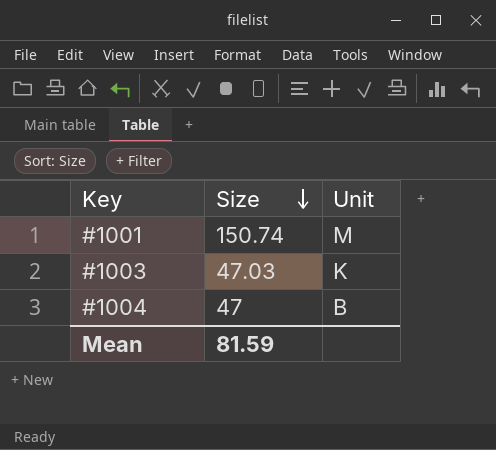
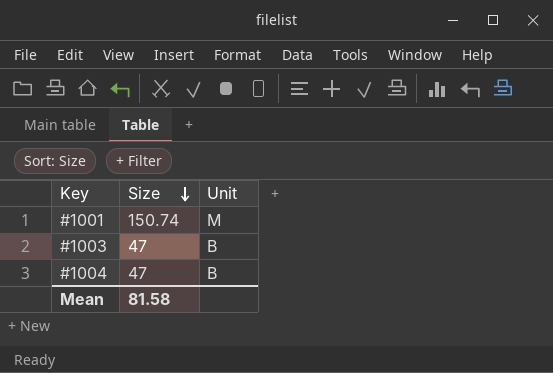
#1003 | Size: 47.03 -> 47
#1003 | Unit: K -> B
Mean | Size: 81.59 -> 81.58

